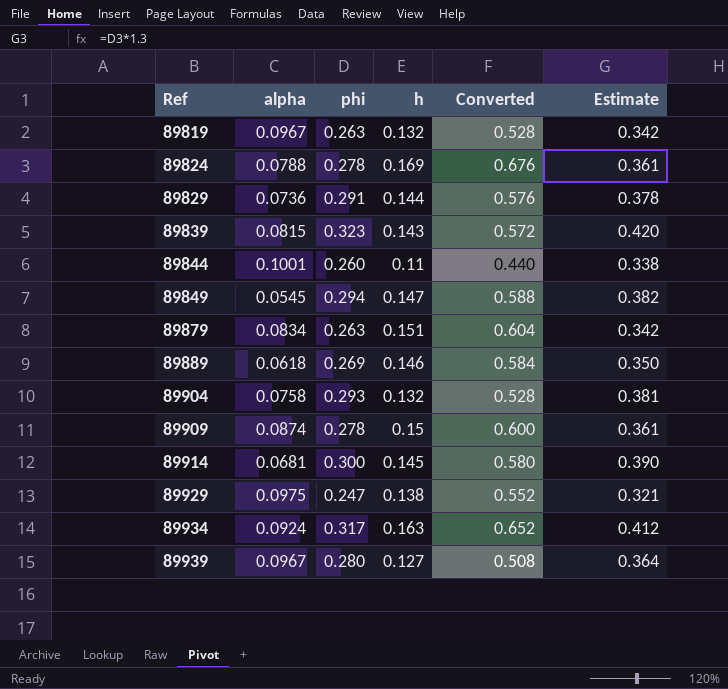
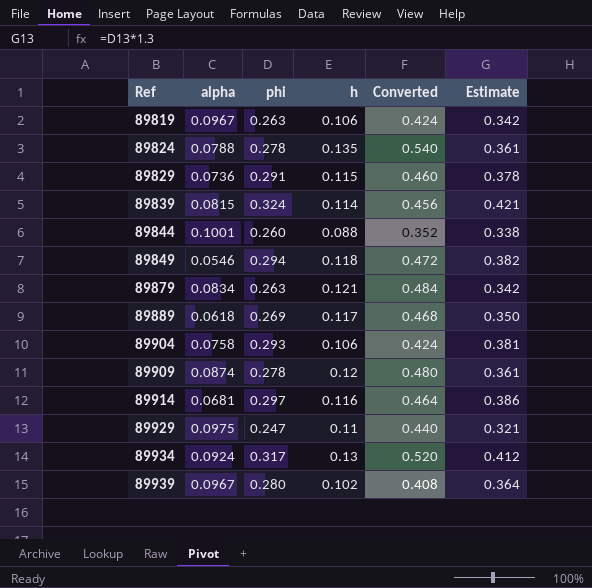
89819 | h: 0.132 -> 0.106
89819 | Converted: 0.528 -> 0.424
89824 | h: 0.169 -> 0.135
89824 | Converted: 0.676 -> 0.540
89829 | h: 0.144 -> 0.115
89829 | Converted: 0.576 -> 0.460
89839 | phi: 0.323 -> 0.324
89839 | h: 0.143 -> 0.114
89839 | Converted: 0.572 -> 0.456
89839 | Estimate: 0.420 -> 0.421
89844 | h: 0.11 -> 0.088
89844 | Converted: 0.440 -> 0.352
89849 | alpha: 0.0545 -> 0.0546
89849 | h: 0.147 -> 0.118
89849 | Converted: 0.588 -> 0.472
89879 | h: 0.151 -> 0.121
89879 | Converted: 0.604 -> 0.484
89889 | h: 0.146 -> 0.117
89889 | Converted: 0.584 -> 0.468
89904 | h: 0.132 -> 0.106
89904 | Converted: 0.528 -> 0.424
89909 | h: 0.15 -> 0.12
89909 | Converted: 0.600 -> 0.480
89914 | phi: 0.300 -> 0.297
89914 | h: 0.145 -> 0.116
89914 | Converted: 0.580 -> 0.464
89914 | Estimate: 0.390 -> 0.386
89929 | h: 0.138 -> 0.11
89929 | Converted: 0.552 -> 0.440
89934 | h: 0.163 -> 0.13
89934 | Converted: 0.652 -> 0.520
89939 | h: 0.127 -> 0.102
89939 | Converted: 0.508 -> 0.408

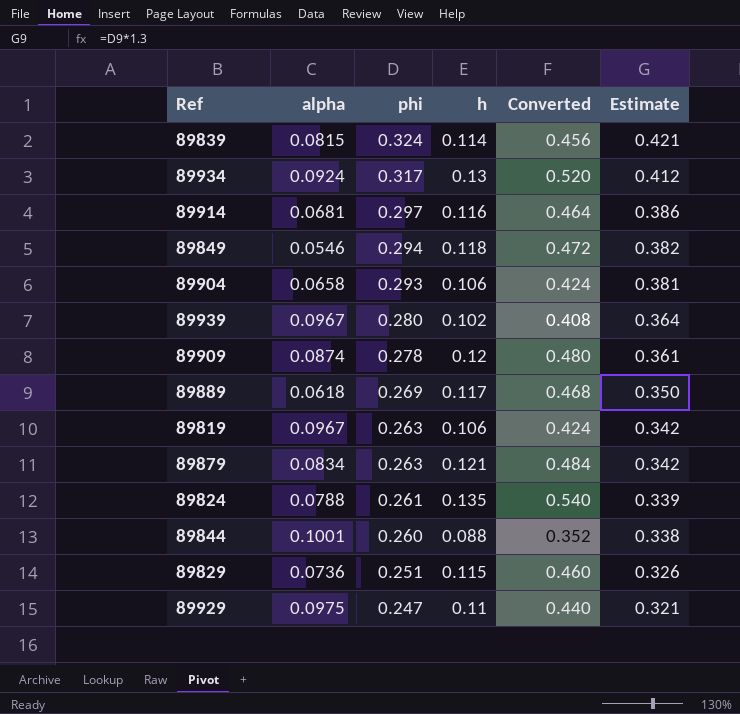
row order: Ref ascending -> phi descending
89904 | alpha: 0.0758 -> 0.0658
89824 | phi: 0.278 -> 0.261
89824 | Estimate: 0.361 -> 0.339
89829 | phi: 0.291 -> 0.251
89829 | Estimate: 0.378 -> 0.326

